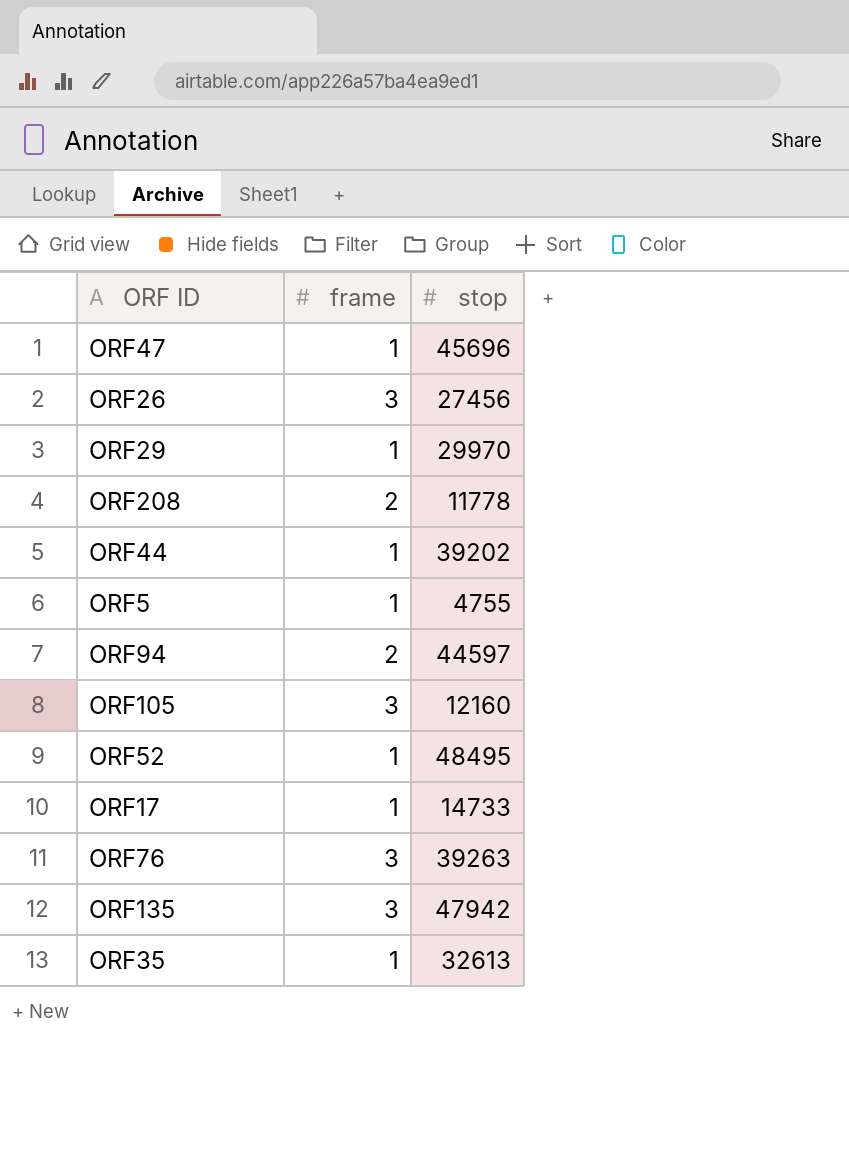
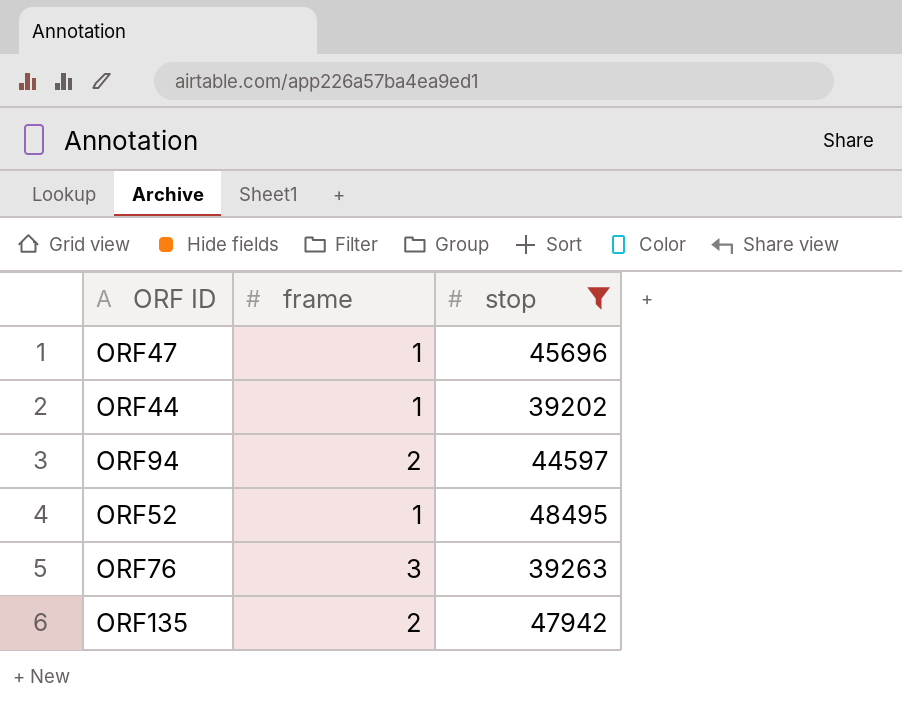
filter: none -> stop >= 39202
ORF135 | frame: 3 -> 2

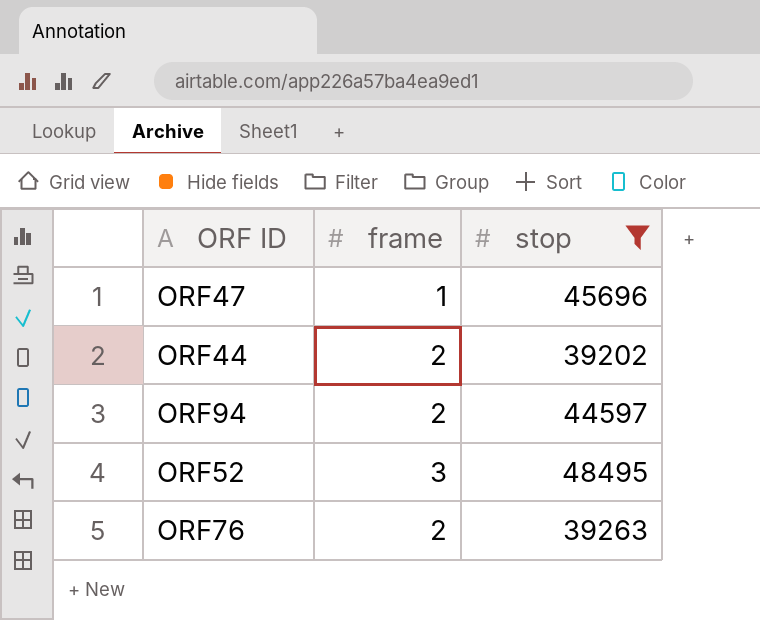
row ORF135: 2 | 47942 -> none
ORF44 | frame: 1 -> 2
ORF52 | frame: 1 -> 3
ORF76 | frame: 3 -> 2

